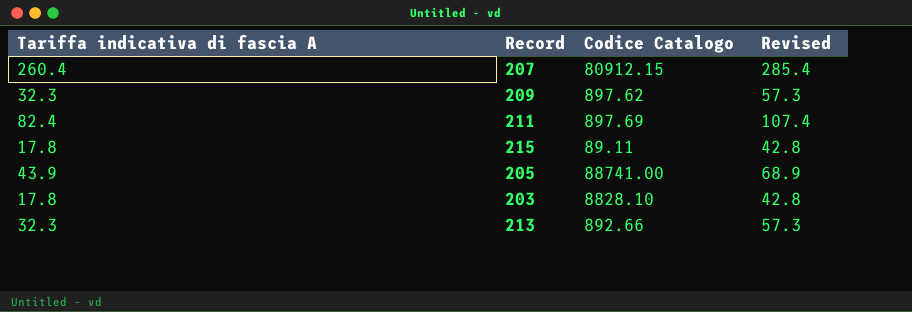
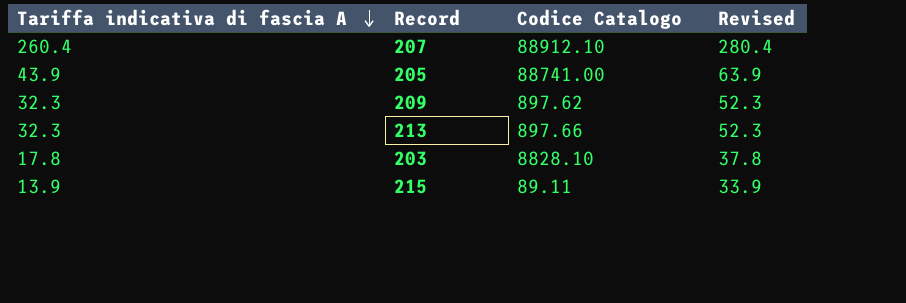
row order: none -> Tariffa indicativa di fascia A descending
column Revised | formula: [Tariffa indicativa di fascia A] + 25 -> [Tariffa indicativa di fascia A] + 20
row 211: 82.4 | 897.69 | 107.4 -> none
207 | Codice Catalogo: 80912.15 -> 88912.10
213 | Codice Catalogo: 892.66 -> 897.66
215 | Tariffa indicativa di fascia A: 17.8 -> 13.9

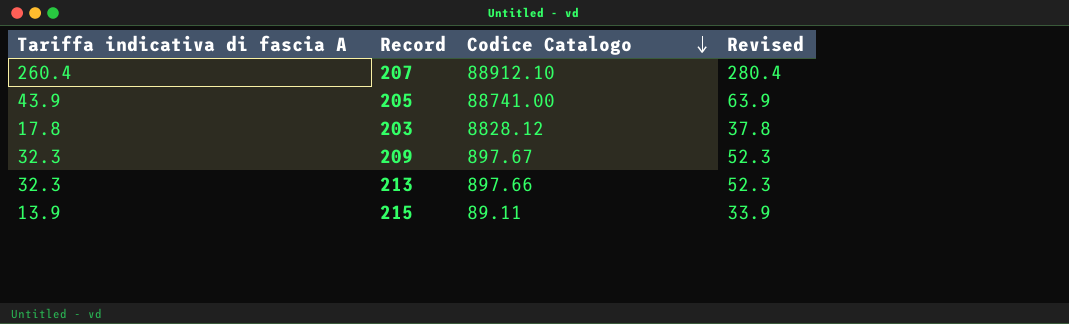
row order: Tariffa indicativa di fascia A descending -> Codice Catalogo descending
203 | Codice Catalogo: 8828.10 -> 8828.12
209 | Codice Catalogo: 897.62 -> 897.67

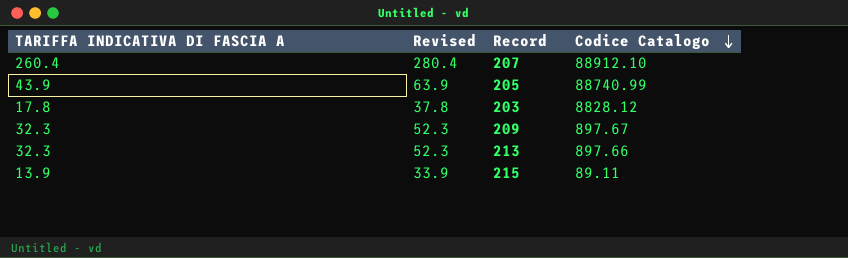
column name: Tariffa indicativa di fascia A -> TARIFFA INDICATIVA DI FASCIA A
column Revised | position: 4 -> 2
205 | Codice Catalogo: 88741.00 -> 88740.99

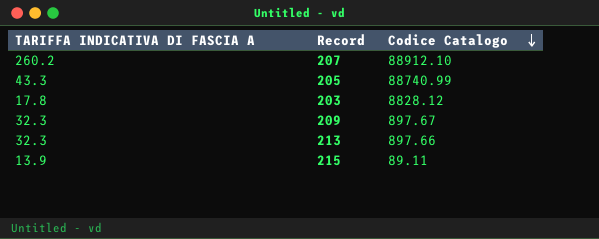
column Revised | formula: [TARIFFA INDICATIVA DI FASCIA A] + 20 -> none
207 | TARIFFA INDICATIVA DI FASCIA A: 260.4 -> 260.2
205 | TARIFFA INDICATIVA DI FASCIA A: 43.9 -> 43.3

